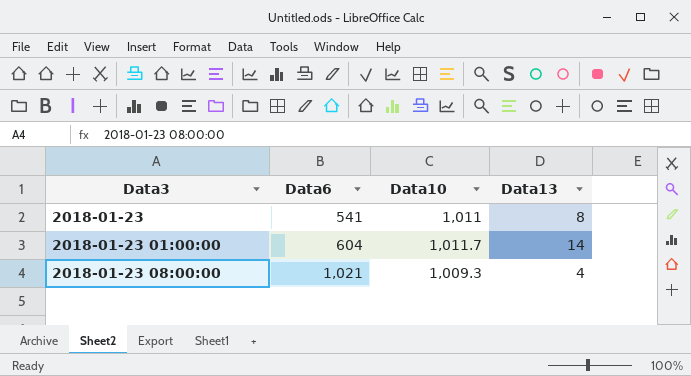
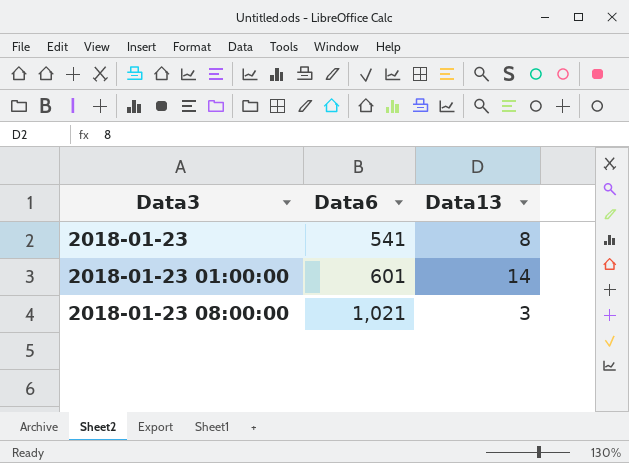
column Data10 | position: 3 -> none
2018-01-23 01:00:00 | Data6: 604 -> 601
2018-01-23 08:00:00 | Data13: 4 -> 3

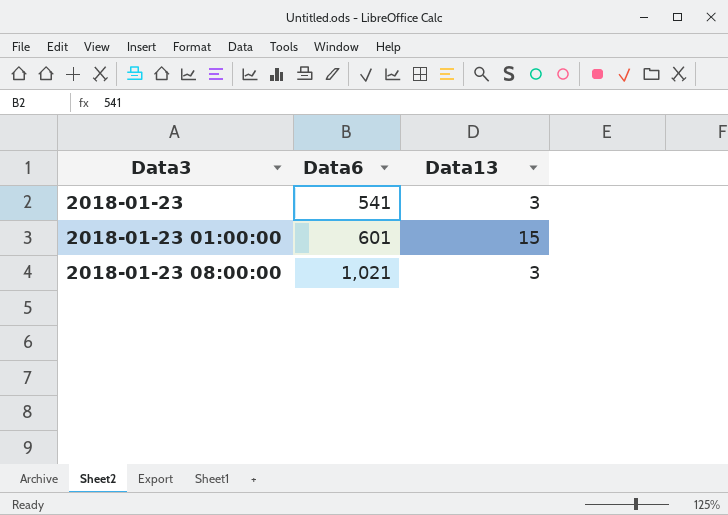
2018-01-23 | Data13: 8 -> 3
2018-01-23 01:00:00 | Data13: 14 -> 15

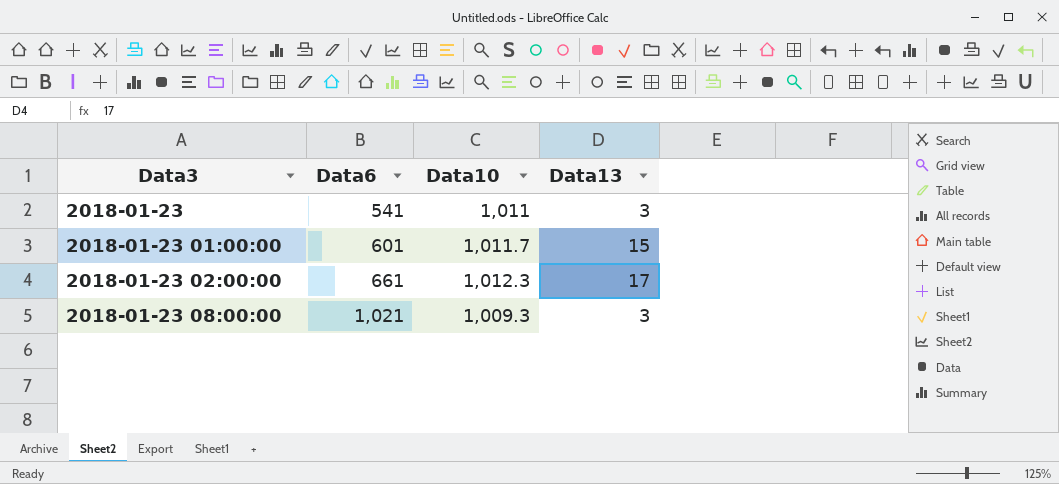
column Data10 | position: none -> 3
row 2018-01-23 02:00:00: none -> 661 | 1,012.3 | 17

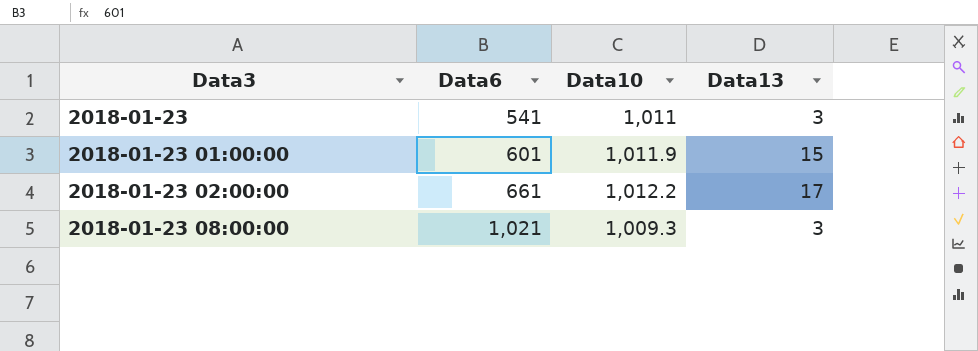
2018-01-23 01:00:00 | Data10: 1,011.7 -> 1,011.9
2018-01-23 02:00:00 | Data10: 1,012.3 -> 1,012.2

